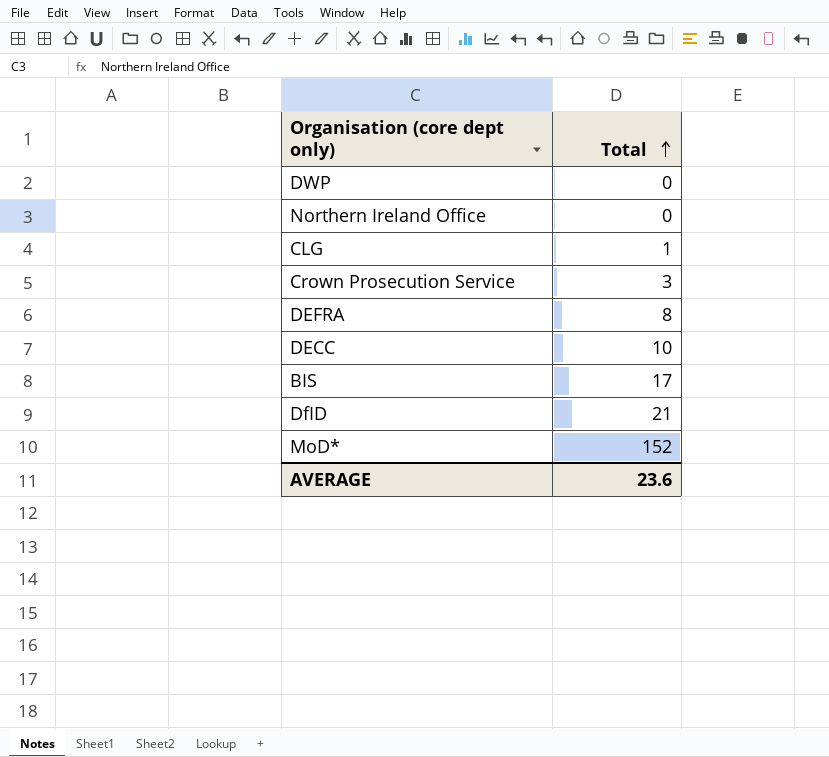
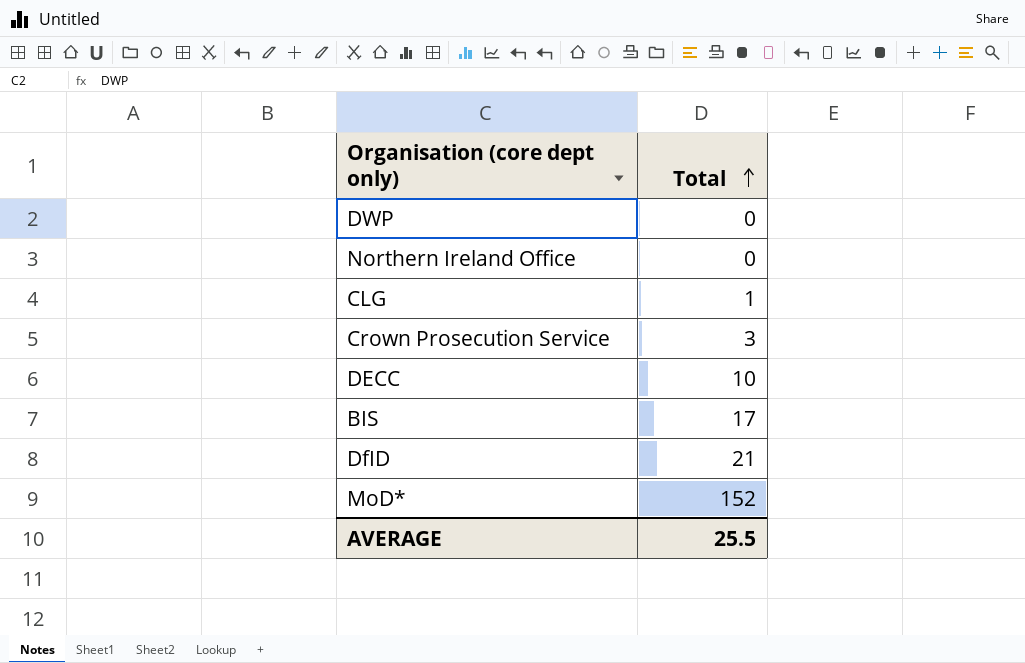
row DEFRA: 8 -> none
AVERAGE | Total: 23.6 -> 25.5

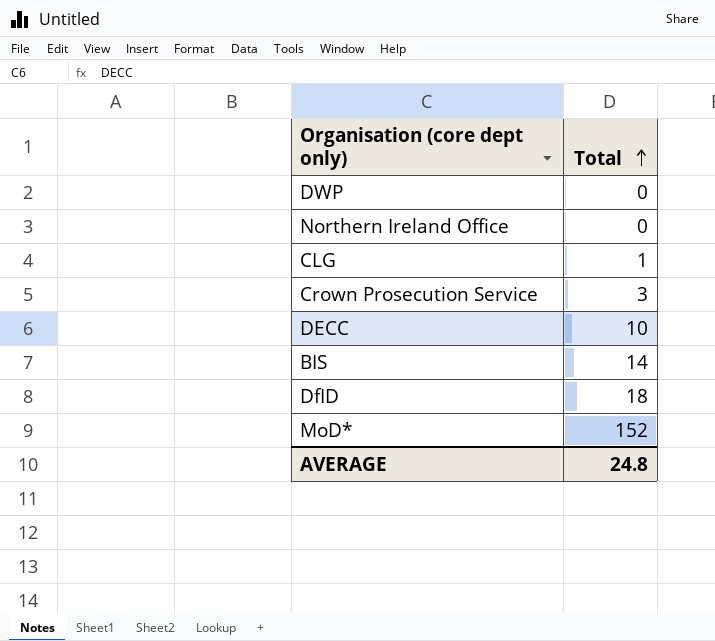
BIS | Total: 17 -> 14
DfID | Total: 21 -> 18
AVERAGE | Total: 25.5 -> 24.8

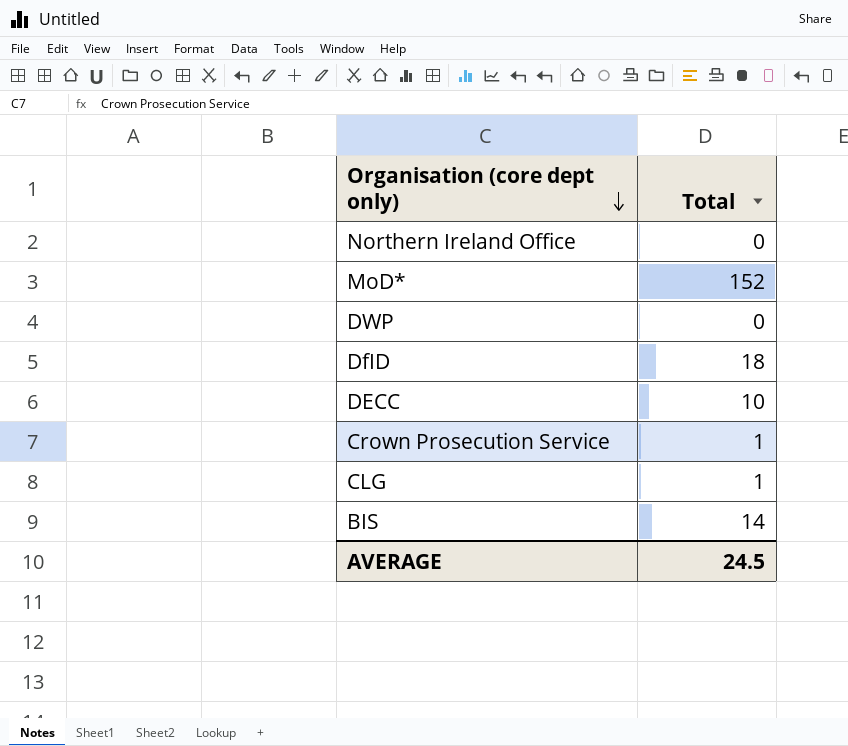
row order: Total ascending -> Organisation (core dept only) descending
Crown Prosecution Service | Total: 3 -> 1
AVERAGE | Total: 24.8 -> 24.5

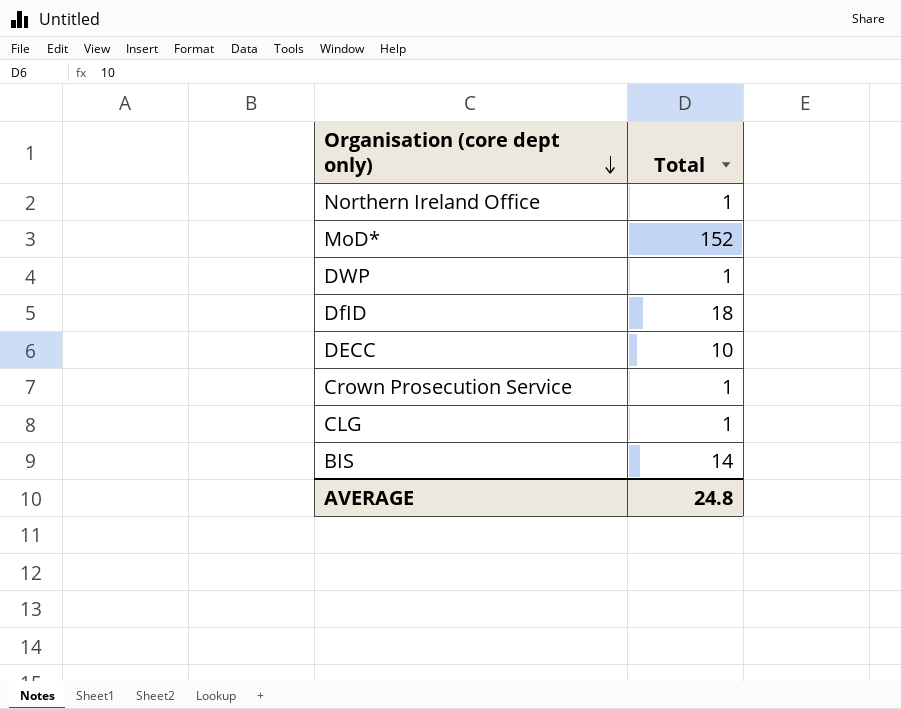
Northern Ireland Office | Total: 0 -> 1
DWP | Total: 0 -> 1
AVERAGE | Total: 24.5 -> 24.8

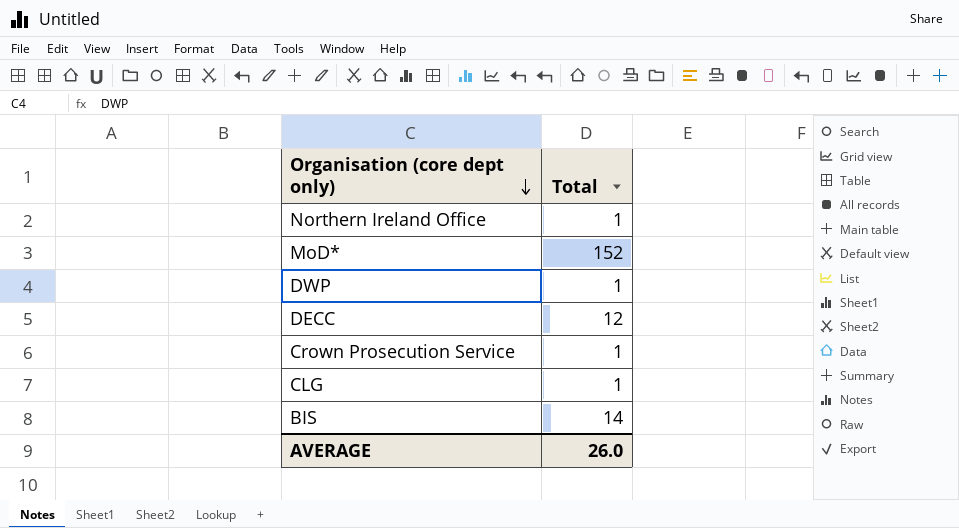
row DfID: 18 -> none
DECC | Total: 10 -> 12
AVERAGE | Total: 24.8 -> 26.0

